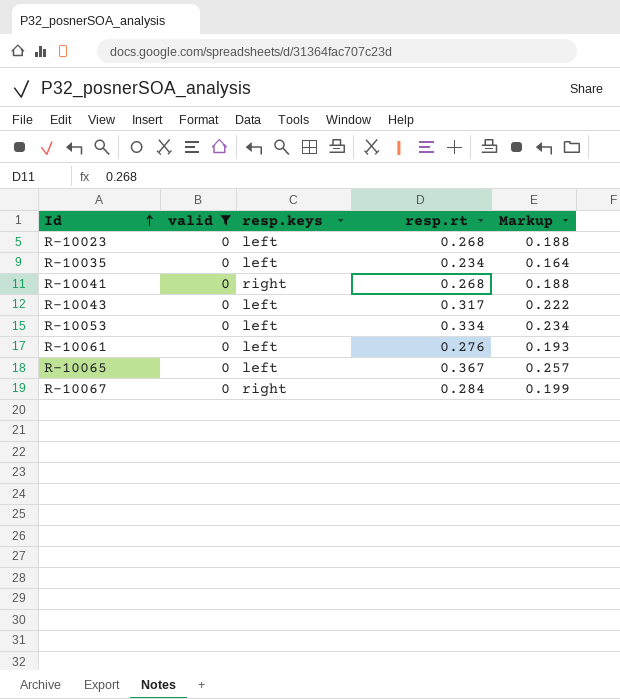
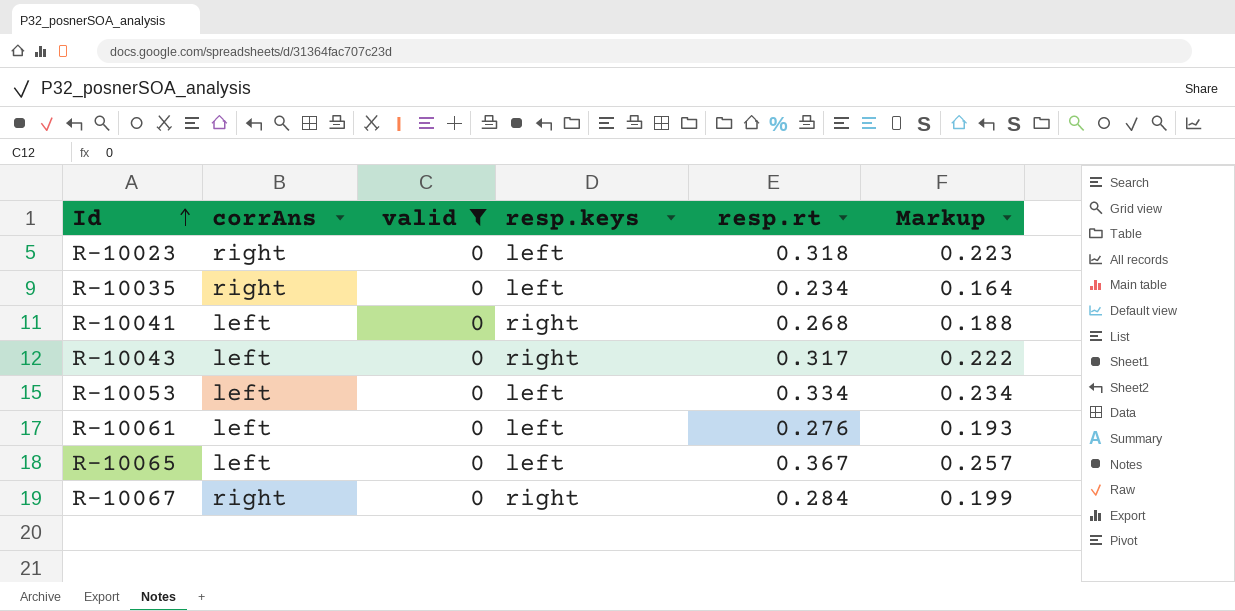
column corrAns | position: none -> 2
R-10023 | resp.rt: 0.268 -> 0.318
R-10023 | Markup: 0.188 -> 0.223
R-10043 | resp.keys: left -> right

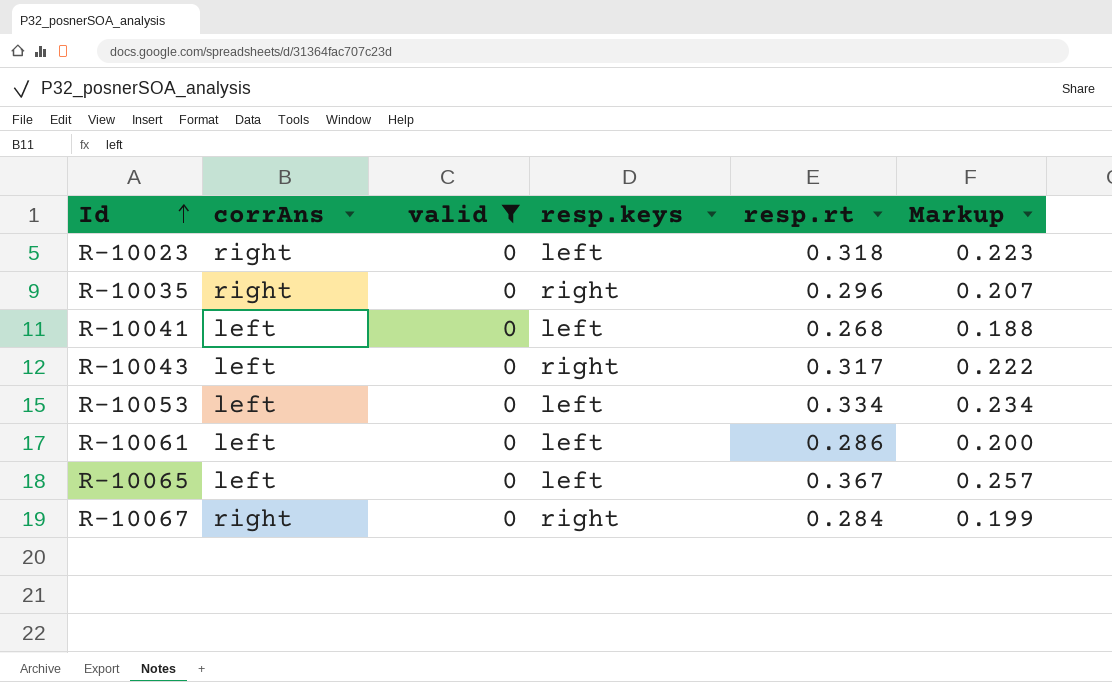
R-10035 | resp.keys: left -> right
R-10035 | resp.rt: 0.234 -> 0.296
R-10035 | Markup: 0.164 -> 0.207
R-10041 | resp.keys: right -> left
R-10061 | resp.rt: 0.276 -> 0.286
R-10061 | Markup: 0.193 -> 0.200

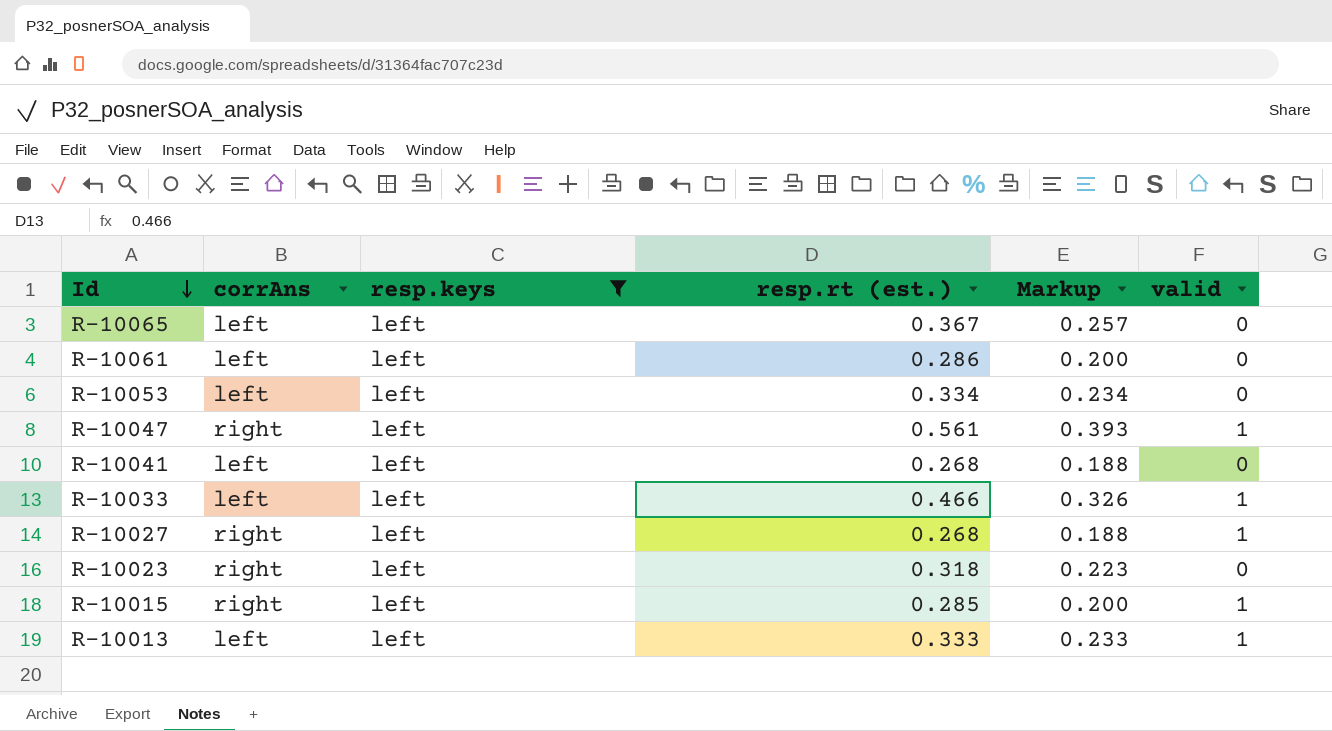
filter: valid = 0 -> resp.keys = left
row order: Id ascending -> Id descending
column name: resp.rt -> resp.rt (est.)
column valid | position: 3 -> 6

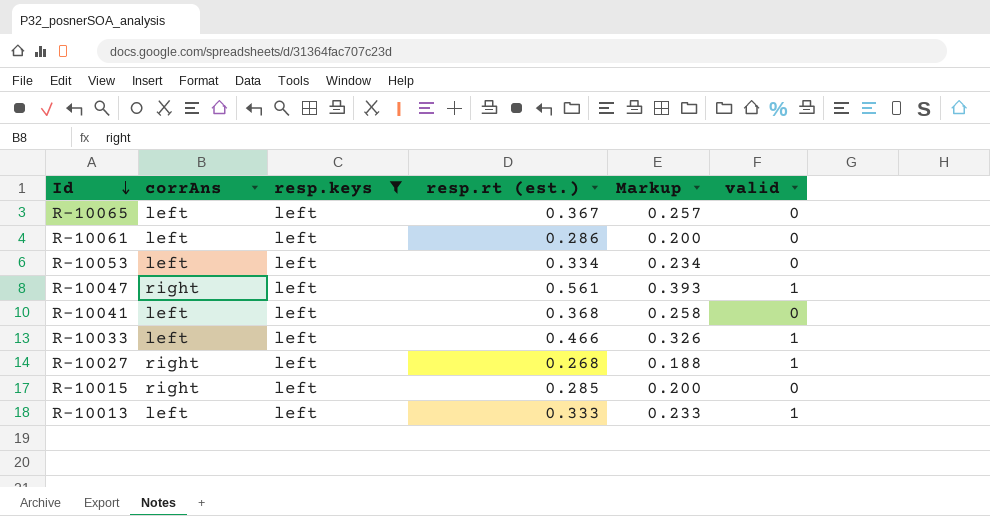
row R-10023: right | left | 0.318 | 0.223 | 0 -> none
R-10041 | resp.rt (est.): 0.268 -> 0.368
R-10041 | Markup: 0.188 -> 0.258
R-10015 | valid: 1 -> 0

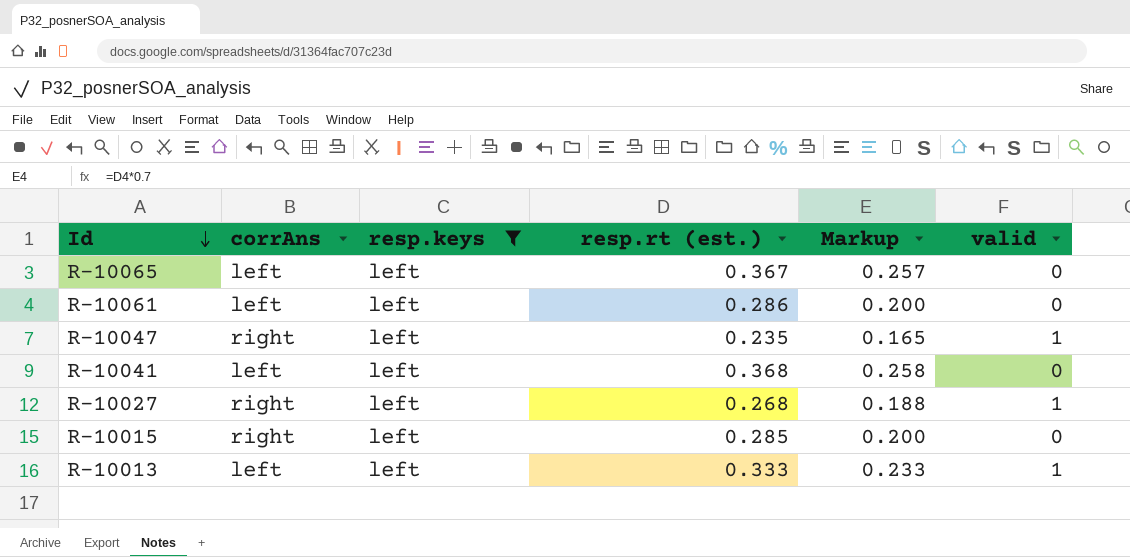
row R-10053: left | left | 0.334 | 0.234 | 0 -> none
row R-10033: left | left | 0.466 | 0.326 | 1 -> none
R-10047 | resp.rt (est.): 0.561 -> 0.235
R-10047 | Markup: 0.393 -> 0.165

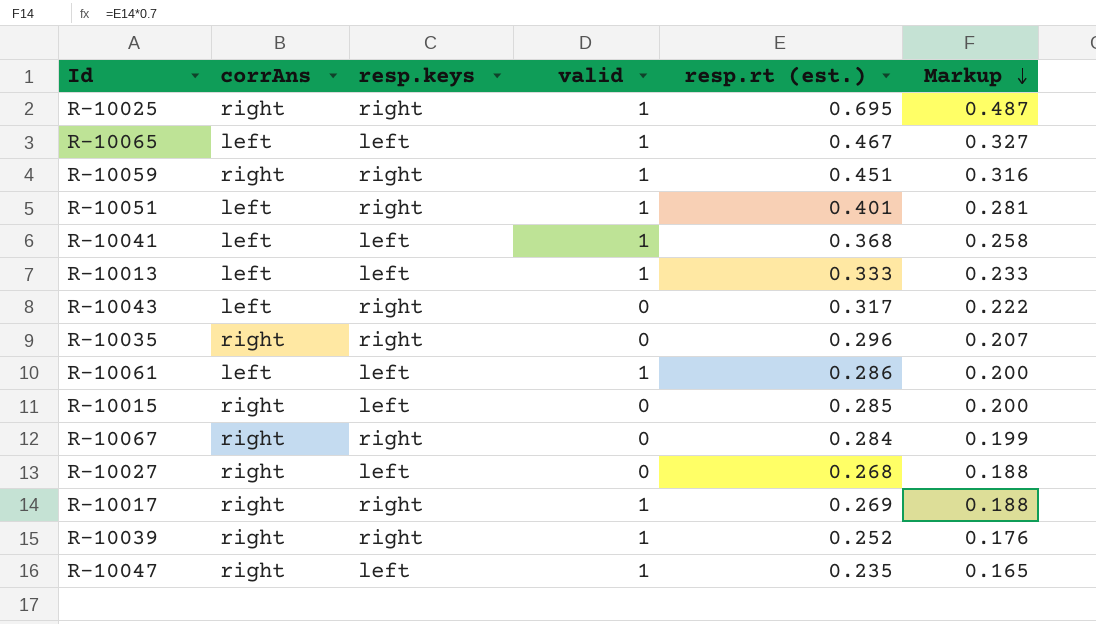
filter: resp.keys = left -> none
row order: Id descending -> Markup descending
column valid | position: 6 -> 4
R-10065 | valid: 0 -> 1
R-10065 | resp.rt (est.): 0.367 -> 0.467
R-10065 | Markup: 0.257 -> 0.327
R-10041 | valid: 0 -> 1
R-10061 | valid: 0 -> 1
R-10027 | valid: 1 -> 0

